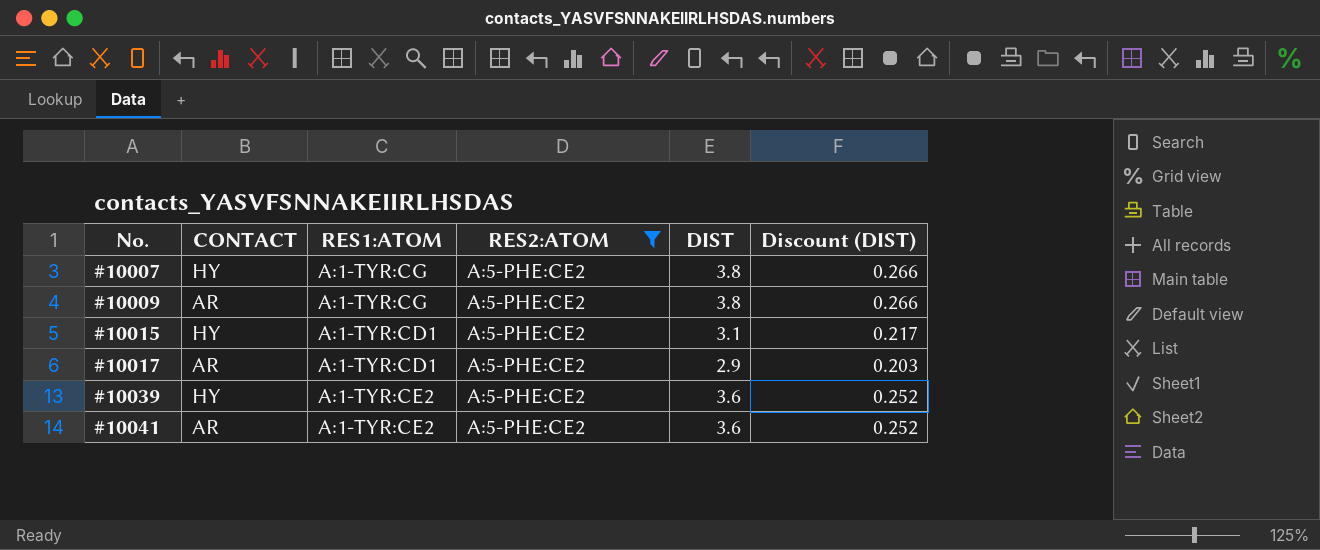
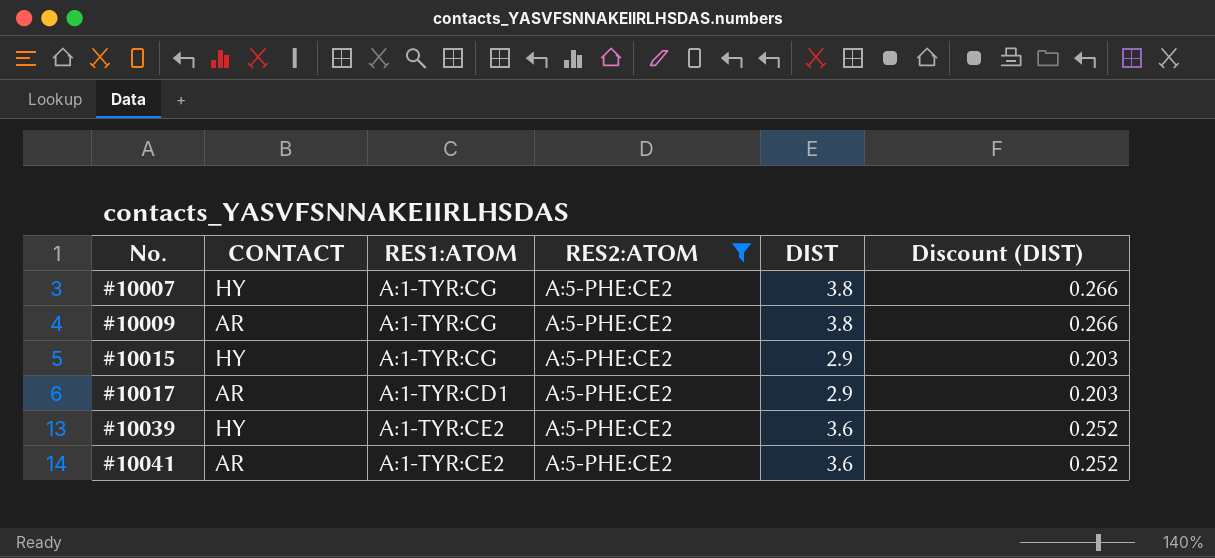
#10015 | RES1:ATOM: A:1-TYR:CD1 -> A:1-TYR:CG
#10015 | DIST: 3.1 -> 2.9
#10015 | Discount (DIST): 0.217 -> 0.203

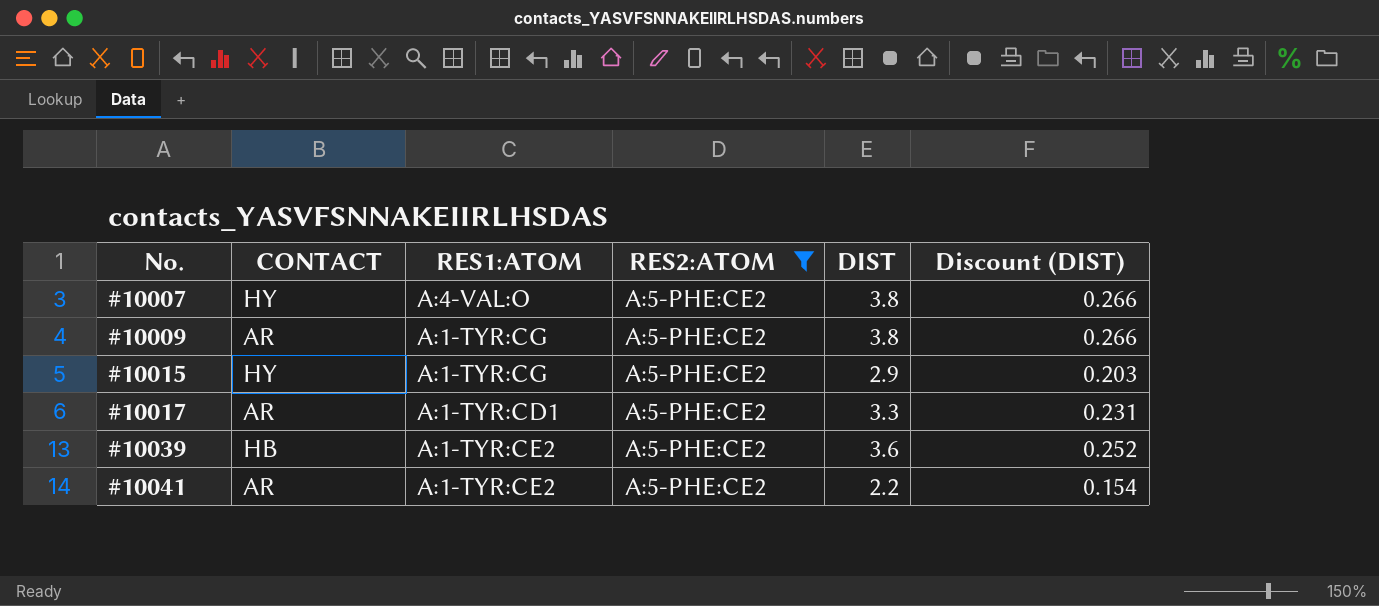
#10007 | RES1:ATOM: A:1-TYR:CG -> A:4-VAL:O
#10017 | DIST: 2.9 -> 3.3
#10017 | Discount (DIST): 0.203 -> 0.231
#10039 | CONTACT: HY -> HB
#10041 | DIST: 3.6 -> 2.2
#10041 | Discount (DIST): 0.252 -> 0.154

